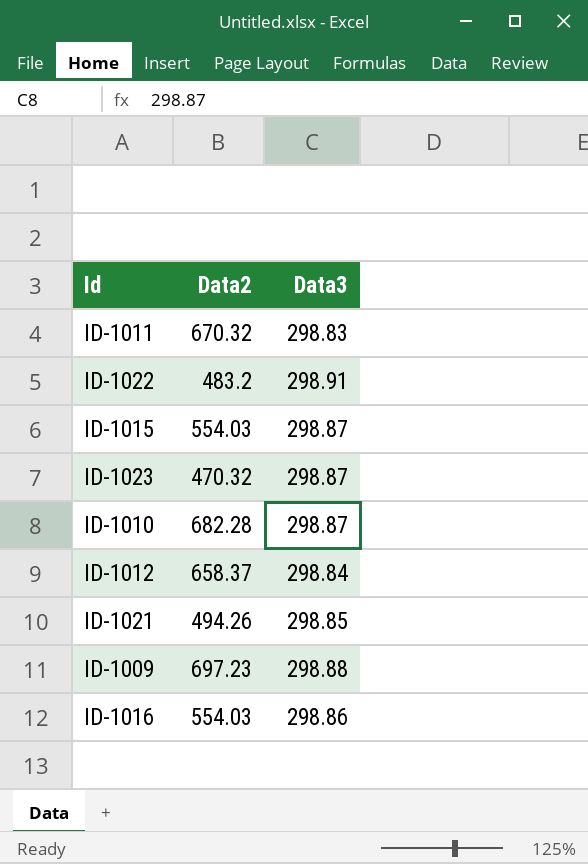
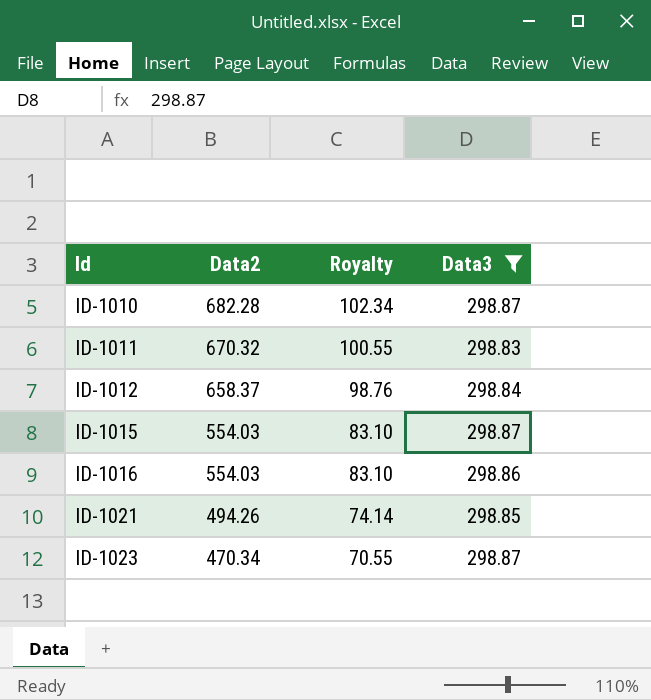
filter: none -> Data3 <= 298.87
row order: none -> Id ascending
column Royalty | formula: none -> [Data2] * 0.15
ID-1023 | Data2: 470.32 -> 470.34

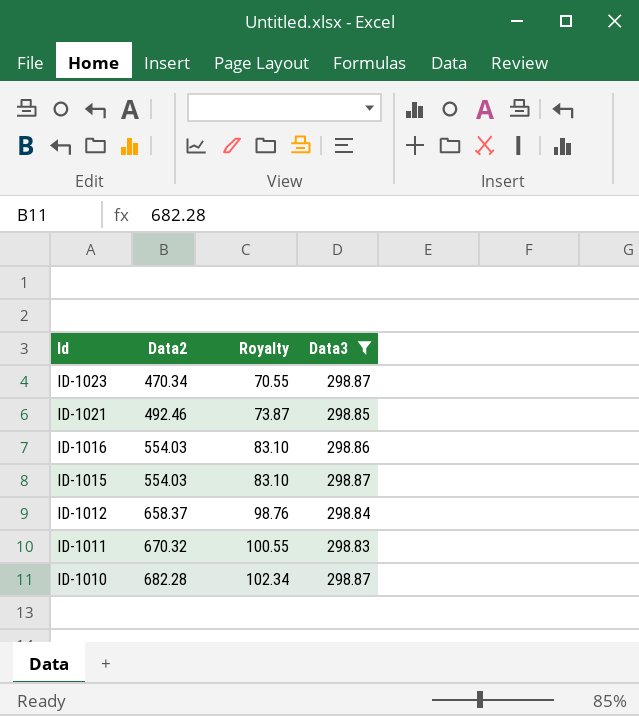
row order: Id ascending -> Id descending
ID-1021 | Data2: 494.26 -> 492.46
ID-1021 | Royalty: 74.14 -> 73.87

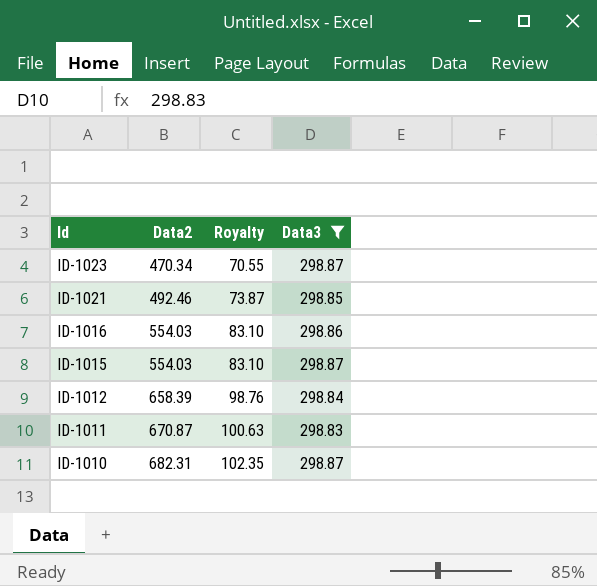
ID-1012 | Data2: 658.37 -> 658.39
ID-1011 | Data2: 670.32 -> 670.87
ID-1011 | Royalty: 100.55 -> 100.63
ID-1010 | Data2: 682.28 -> 682.31
ID-1010 | Royalty: 102.34 -> 102.35

